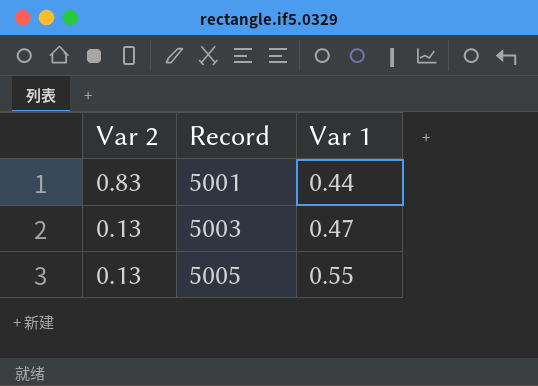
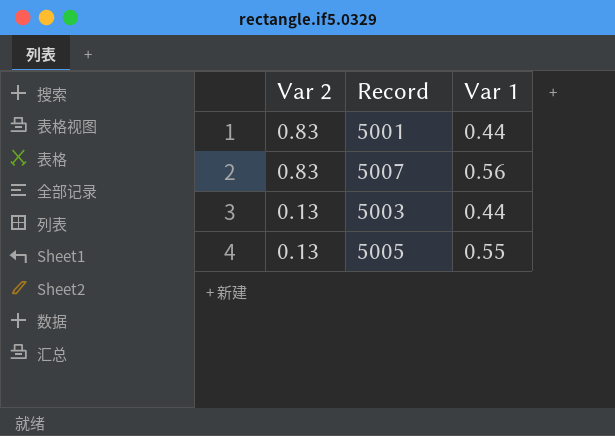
row 5007: none -> 0.83 | 0.56
5003 | Var 1: 0.47 -> 0.44

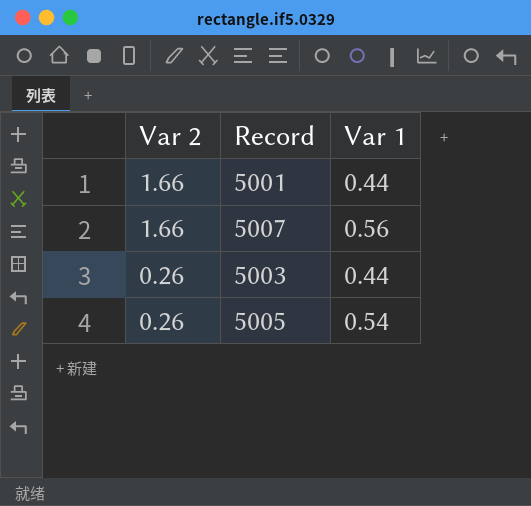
5001 | Var 2: 0.83 -> 1.66
5007 | Var 2: 0.83 -> 1.66
5003 | Var 2: 0.13 -> 0.26
5005 | Var 2: 0.13 -> 0.26
5005 | Var 1: 0.55 -> 0.54

